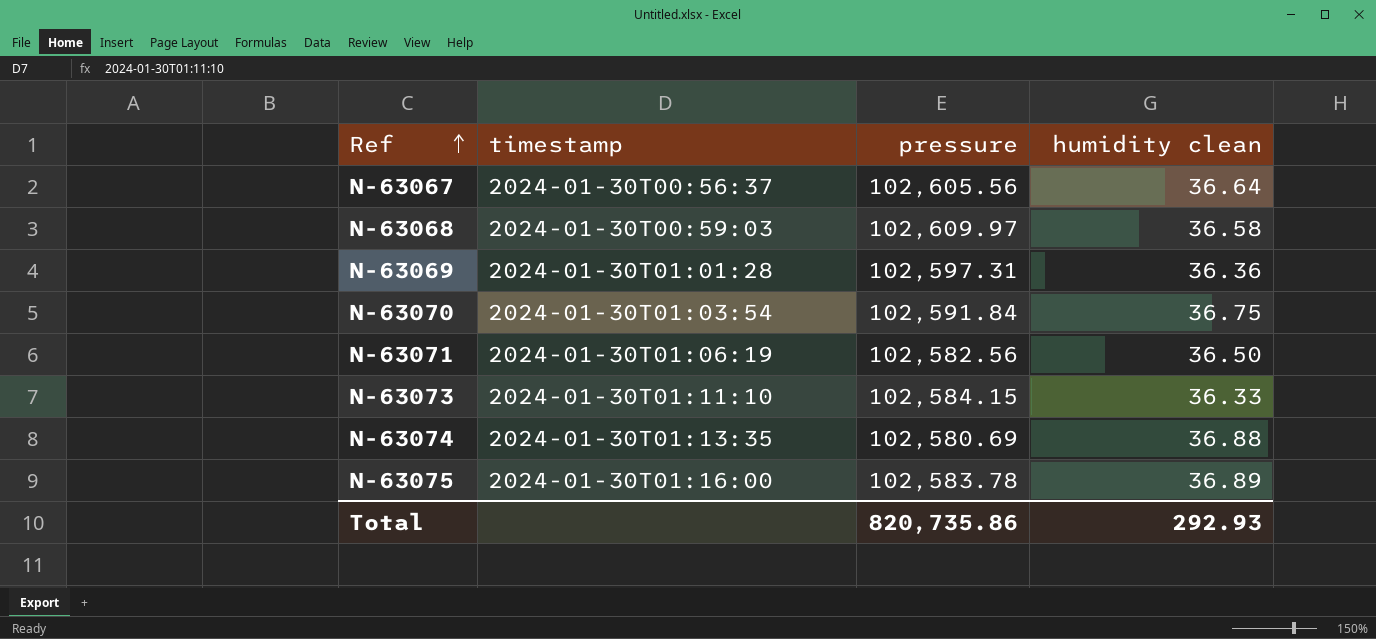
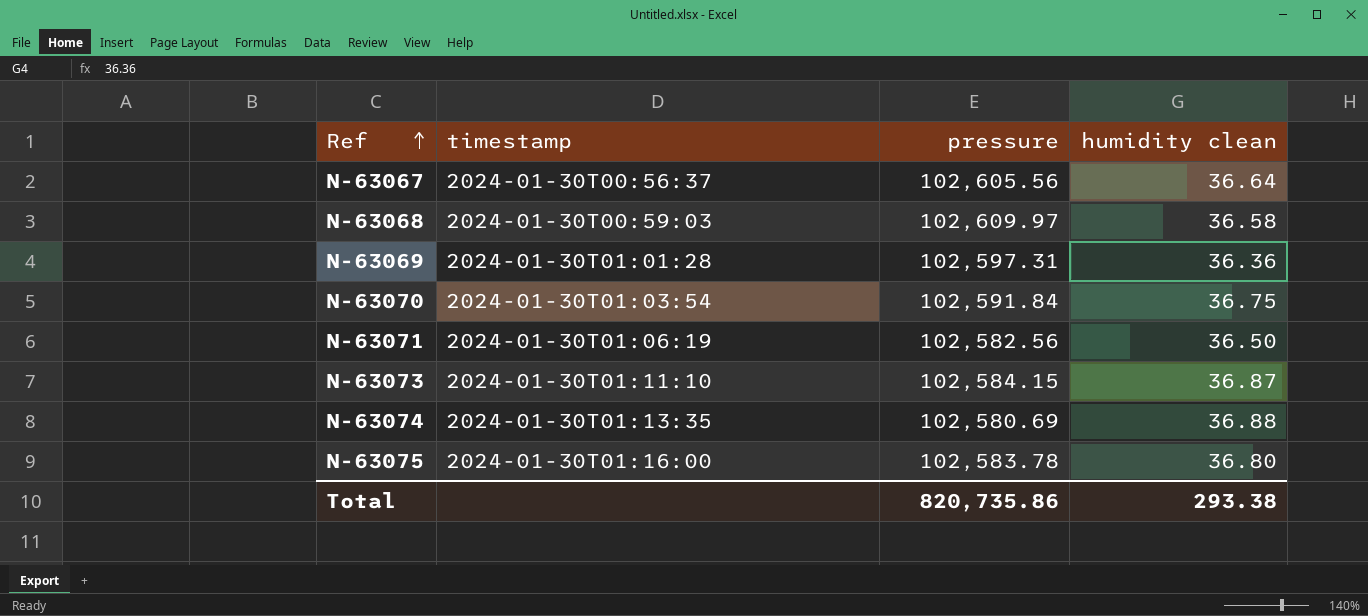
N-63073 | humidity clean: 36.33 -> 36.87
N-63075 | humidity clean: 36.89 -> 36.80
Total | humidity clean: 292.93 -> 293.38

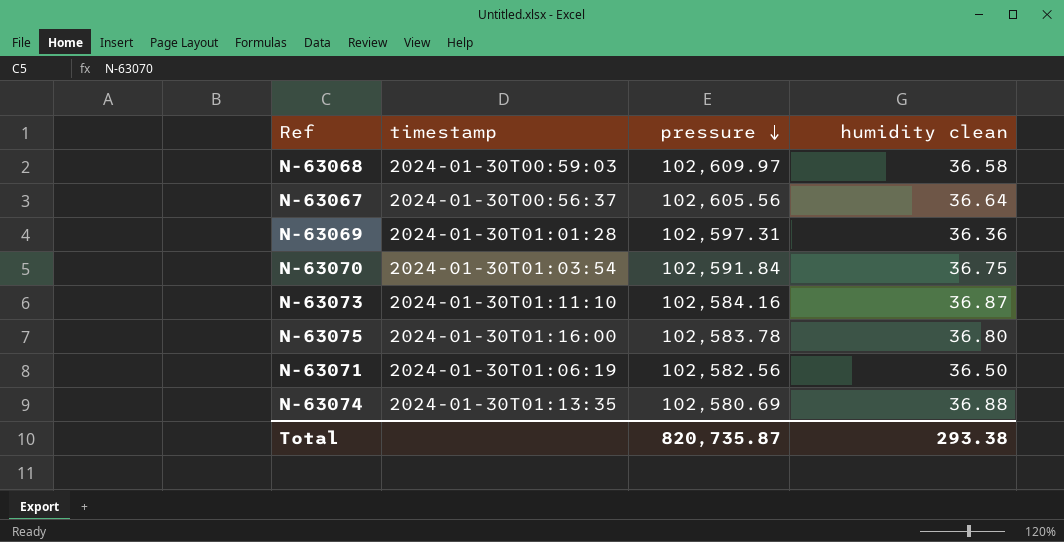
row order: Ref ascending -> pressure descending
N-63073 | pressure: 102,584.15 -> 102,584.16
Total | pressure: 820,735.86 -> 820,735.87

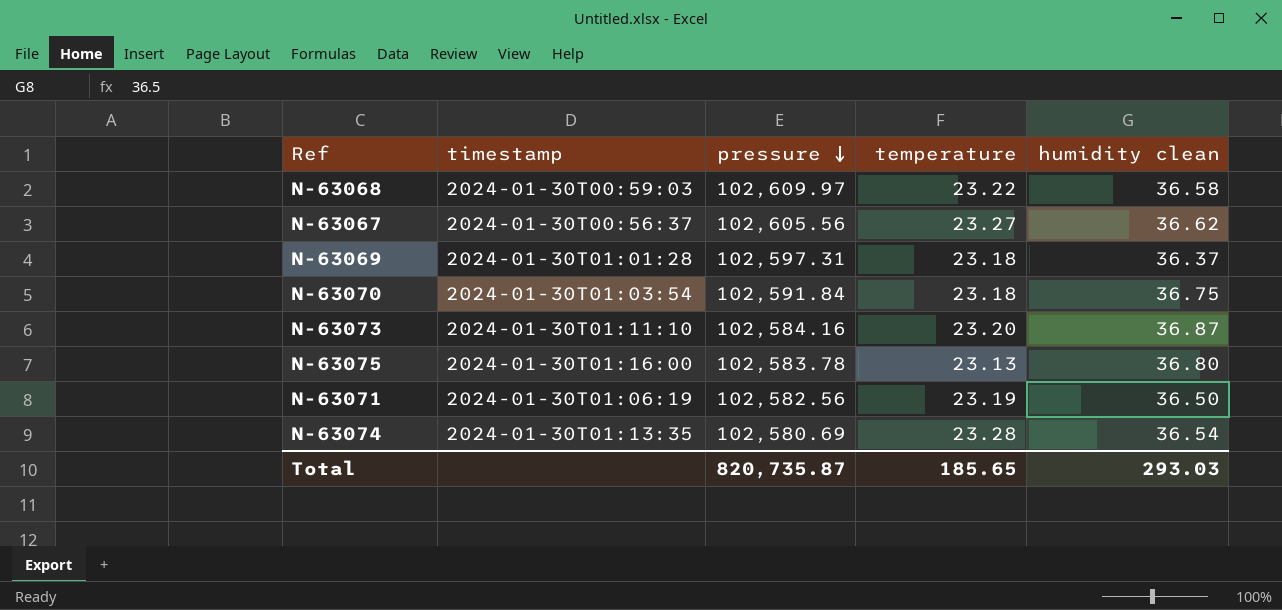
column temperature | position: none -> 4
N-63067 | humidity clean: 36.64 -> 36.62
N-63069 | humidity clean: 36.36 -> 36.37
N-63074 | humidity clean: 36.88 -> 36.54
Total | humidity clean: 293.38 -> 293.03

